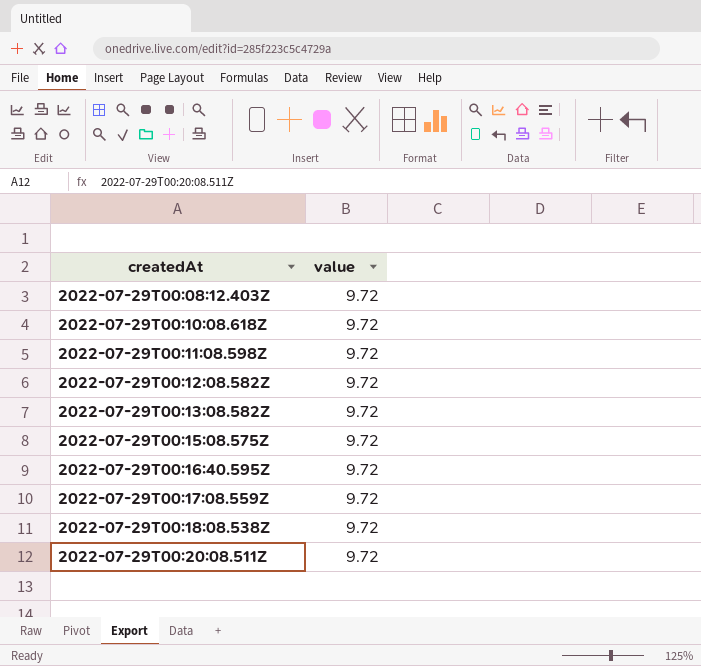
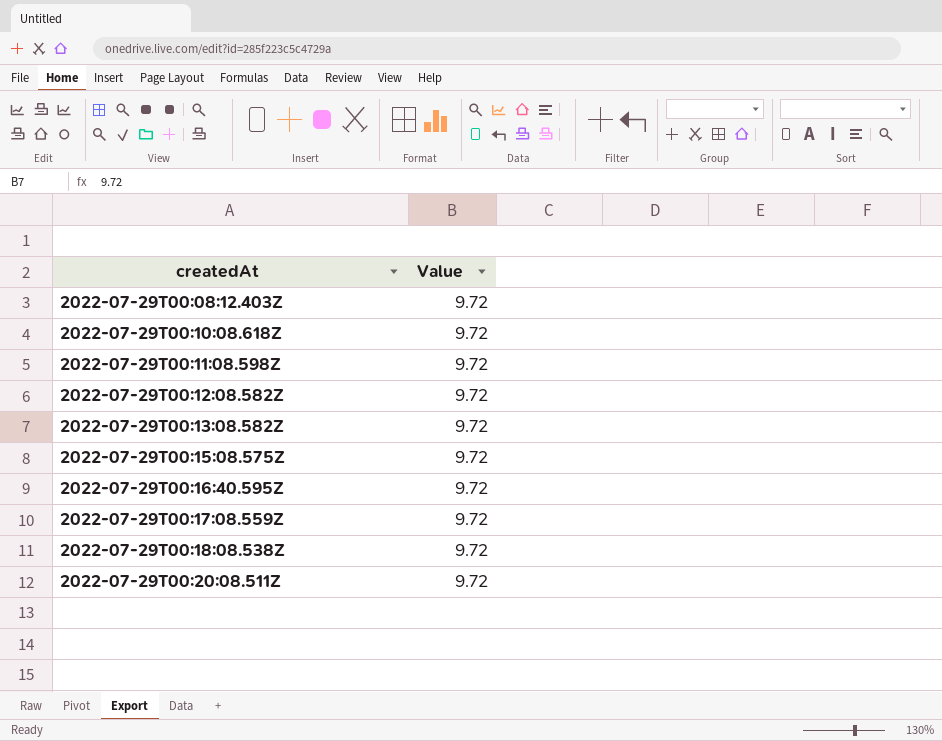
column name: value -> Value

